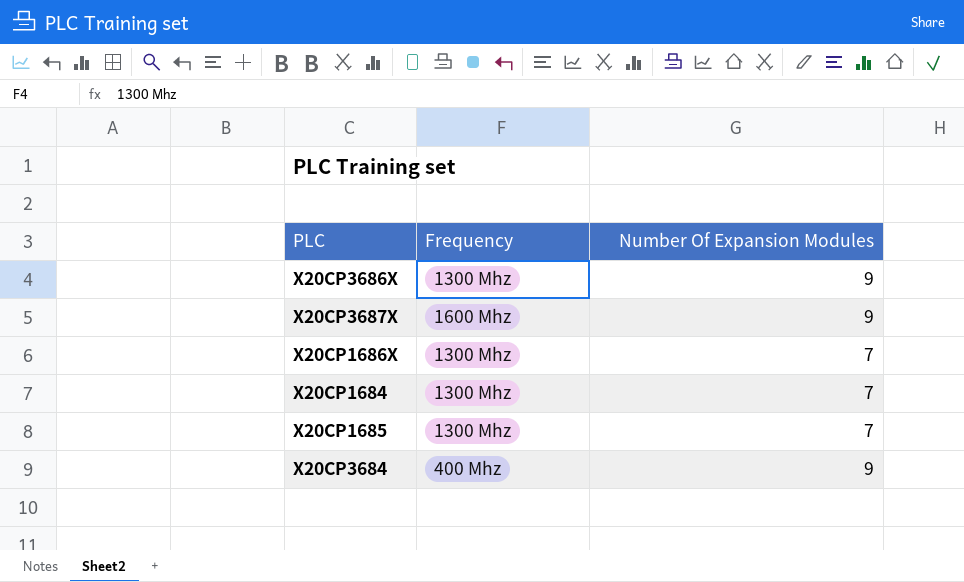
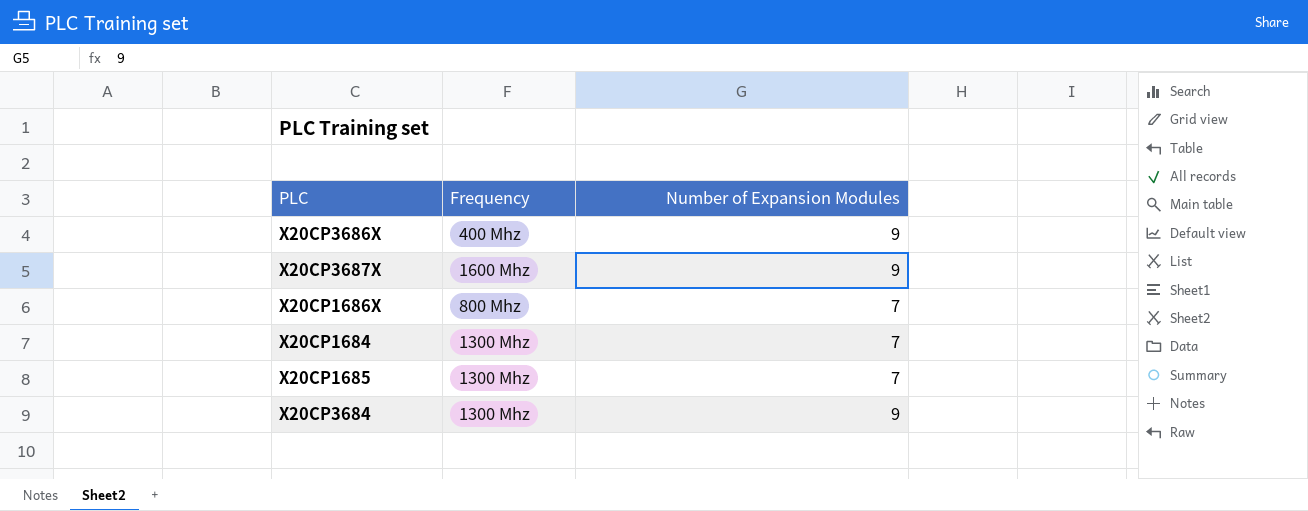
column name: Number Of Expansion Modules -> Number of Expansion Modules
X20CP3686X | Frequency: 1300 Mhz -> 400 Mhz
X20CP1686X | Frequency: 1300 Mhz -> 800 Mhz
X20CP3684 | Frequency: 400 Mhz -> 1300 Mhz

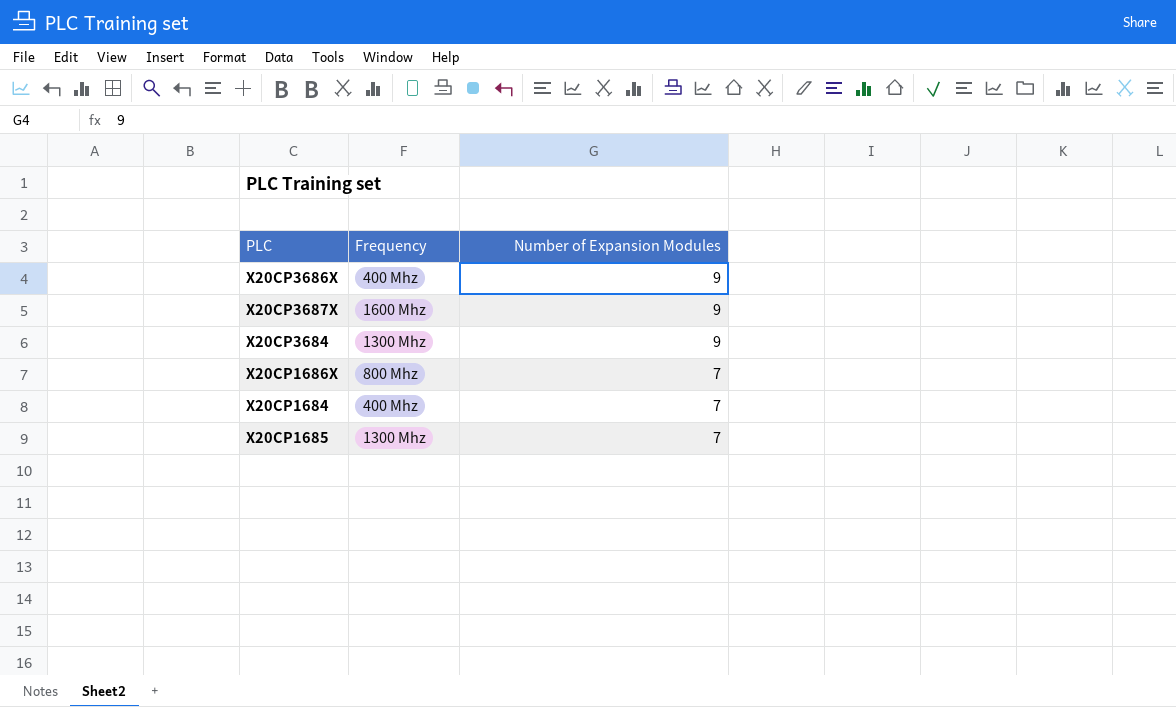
row order: none -> Number of Expansion Modules descending
X20CP1684 | Frequency: 1300 Mhz -> 400 Mhz

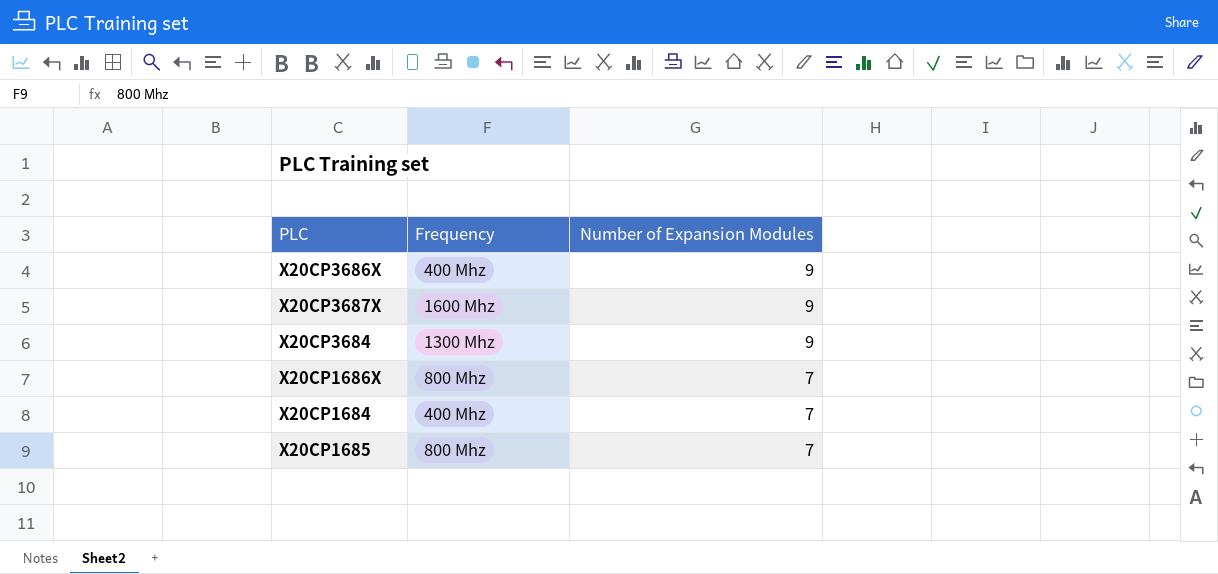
X20CP1685 | Frequency: 1300 Mhz -> 800 Mhz

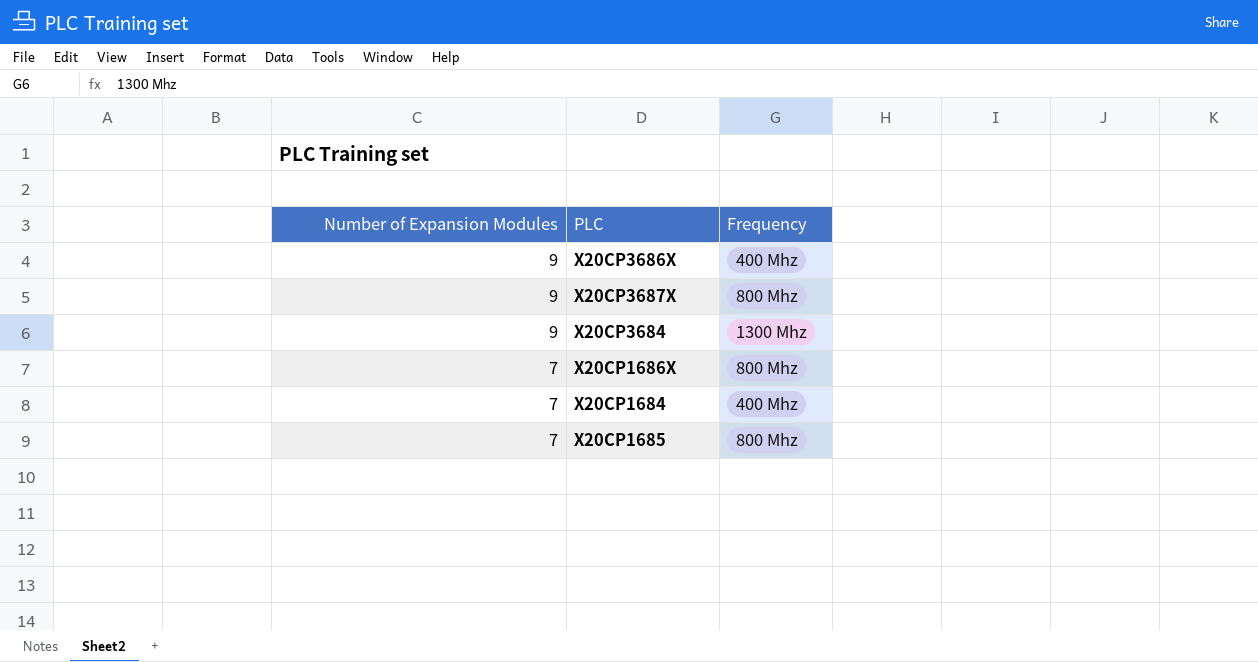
column Number of Expansion Modules | position: 3 -> 1
X20CP3687X | Frequency: 1600 Mhz -> 800 Mhz

